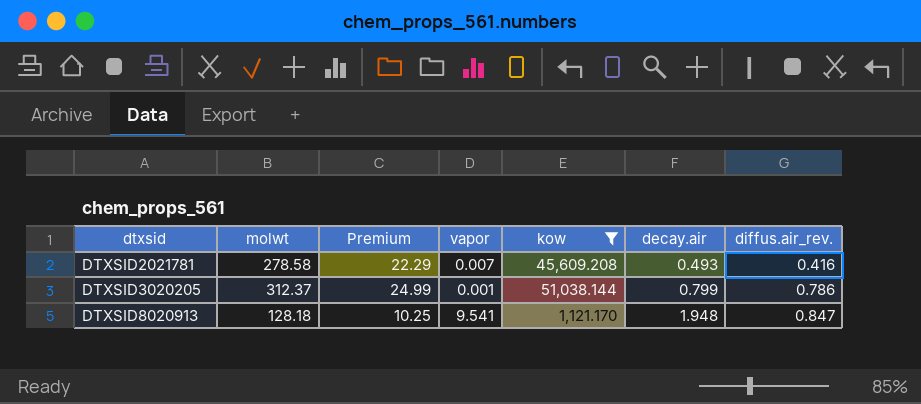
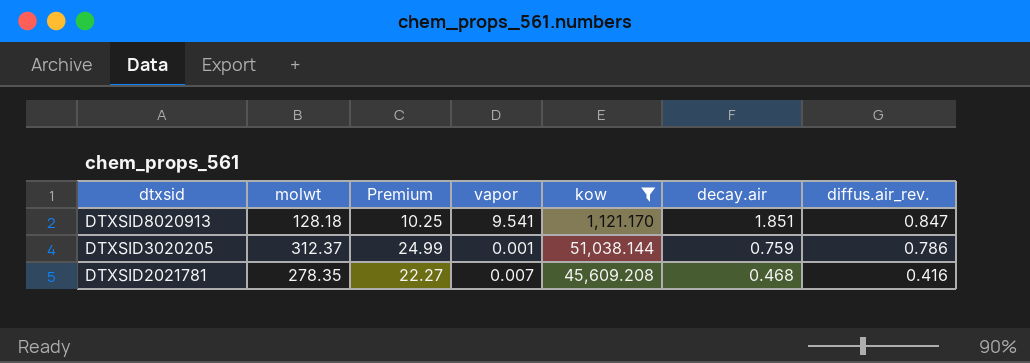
row order: dtxsid ascending -> dtxsid descending
DTXSID8020913 | decay.air: 1.948 -> 1.851
DTXSID3020205 | decay.air: 0.799 -> 0.759
DTXSID2021781 | molwt: 278.58 -> 278.35
DTXSID2021781 | Premium: 22.29 -> 22.27
DTXSID2021781 | decay.air: 0.493 -> 0.468

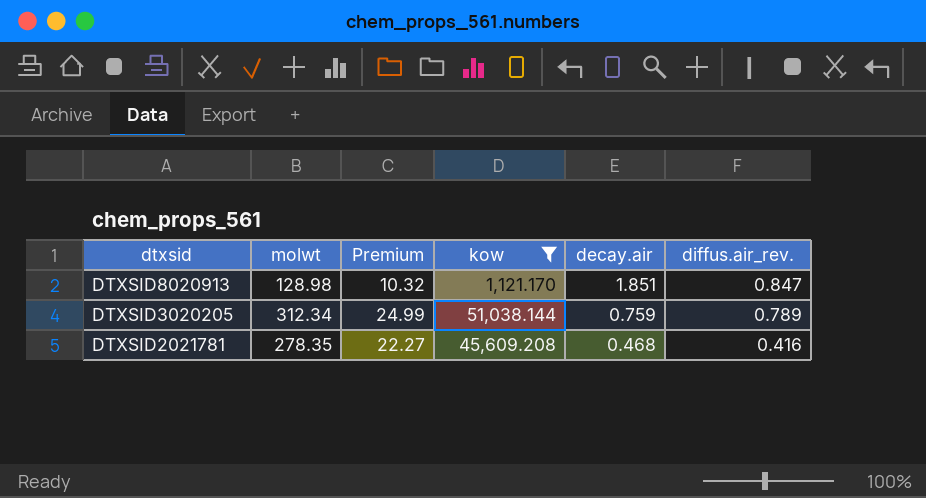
column vapor | position: 4 -> none
DTXSID8020913 | molwt: 128.18 -> 128.98
DTXSID8020913 | Premium: 10.25 -> 10.32
DTXSID3020205 | molwt: 312.37 -> 312.34
DTXSID3020205 | diffus.air_rev.: 0.786 -> 0.789

